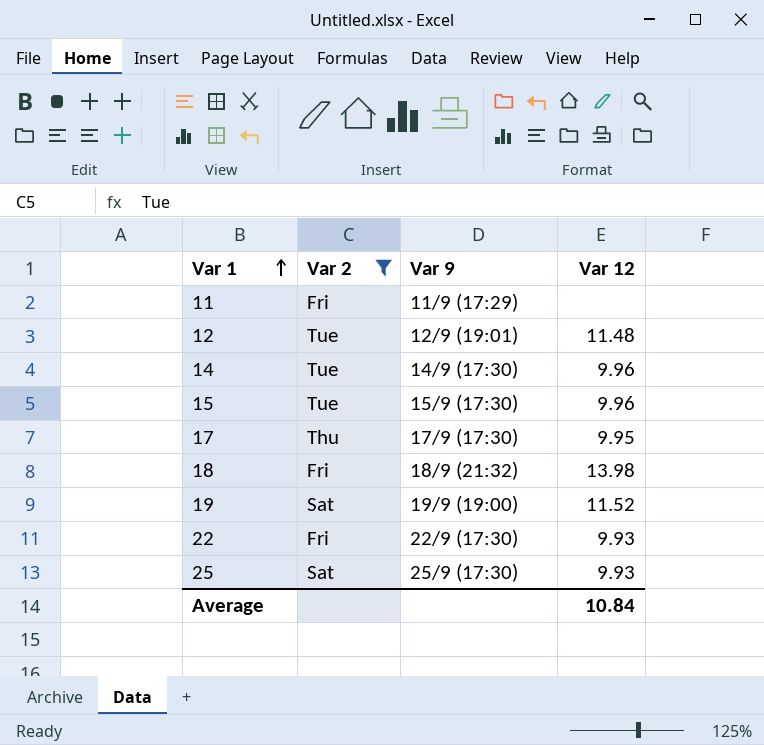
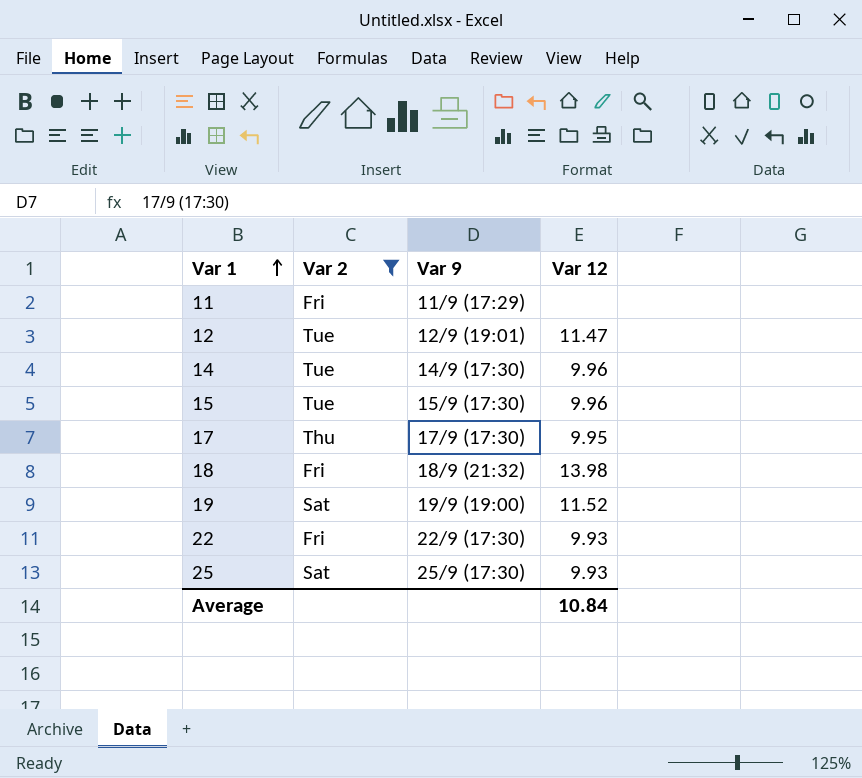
12 | Var 12: 11.48 -> 11.47

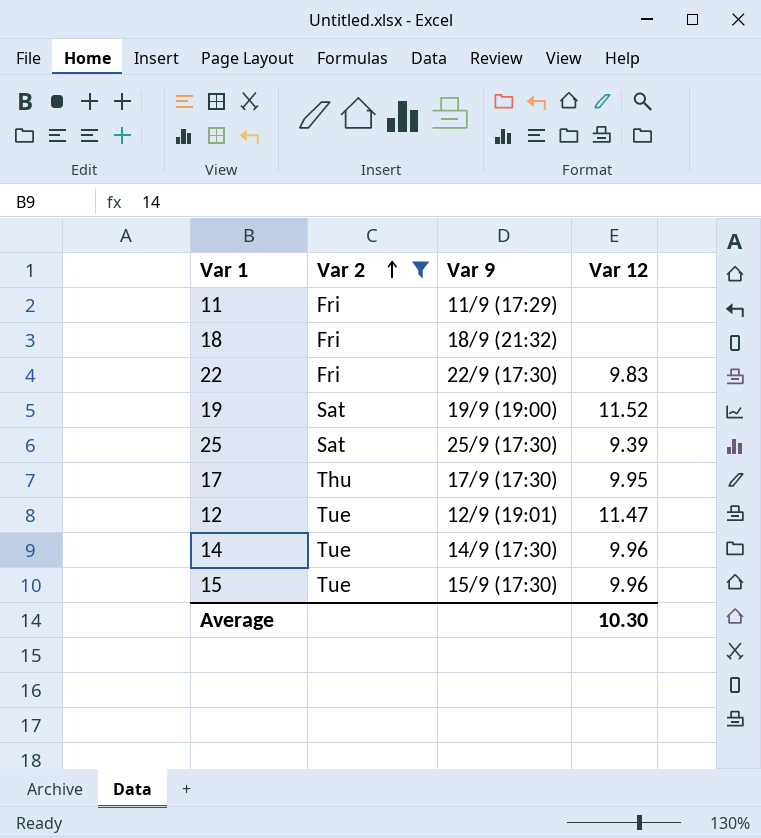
row order: Var 1 ascending -> Var 2 ascending
18 | Var 12: 13.98 -> none
22 | Var 12: 9.93 -> 9.83
25 | Var 12: 9.93 -> 9.39
Average | Var 12: 10.84 -> 10.30

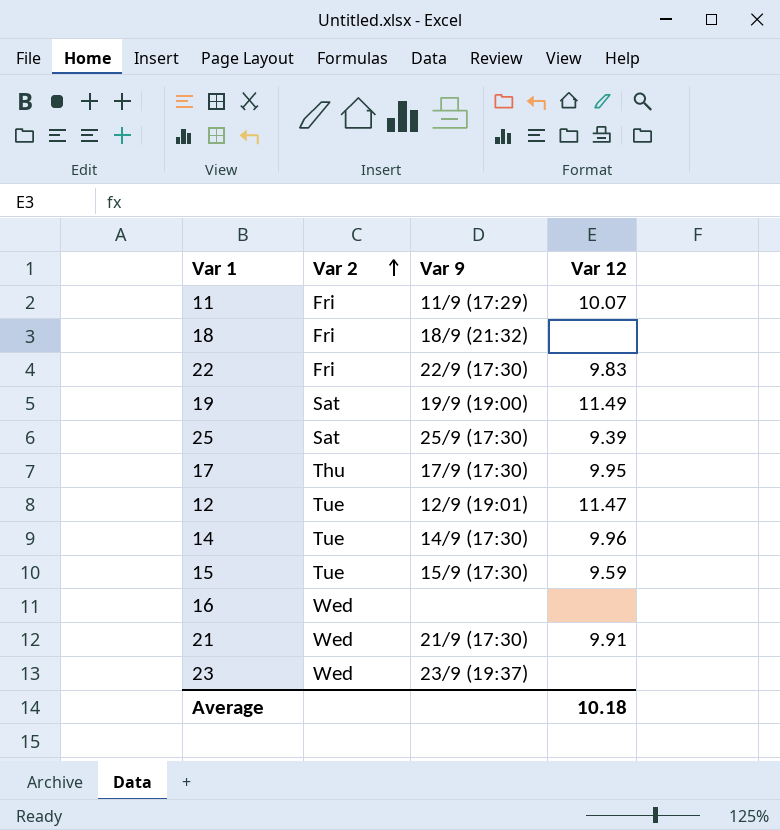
filter: Var 2 != Wed -> none
11 | Var 12: none -> 10.07
19 | Var 12: 11.52 -> 11.49
15 | Var 12: 9.96 -> 9.59
Average | Var 12: 10.30 -> 10.18

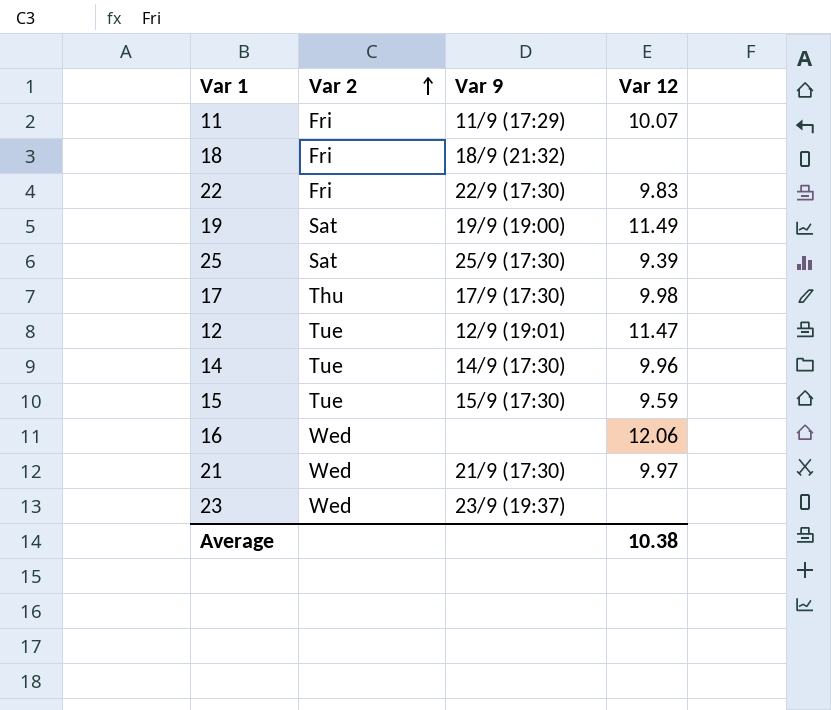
17 | Var 12: 9.95 -> 9.98
16 | Var 12: none -> 12.06
21 | Var 12: 9.91 -> 9.97
Average | Var 12: 10.18 -> 10.38

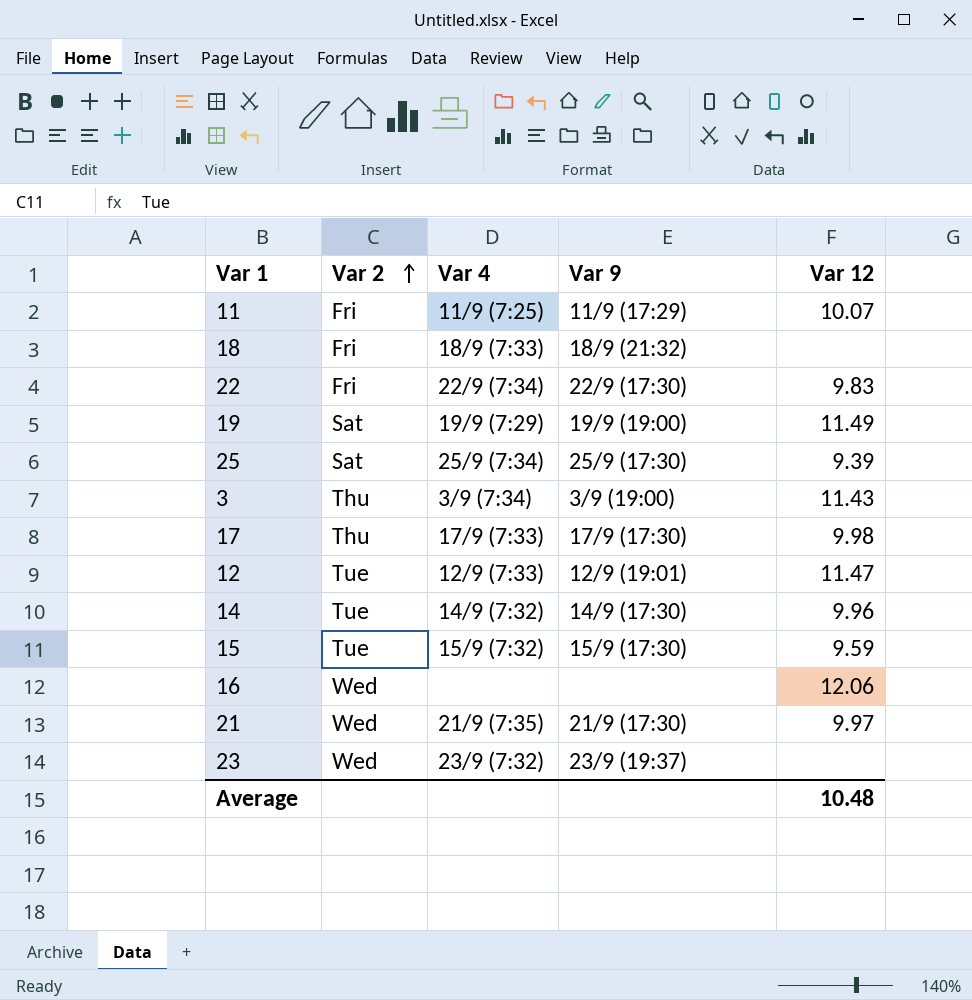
column Var 4 | position: none -> 3
row 3: none -> Thu | 3/9 (7:34) | 3/9 (19:00) | 11.43
Average | Var 12: 10.38 -> 10.48

